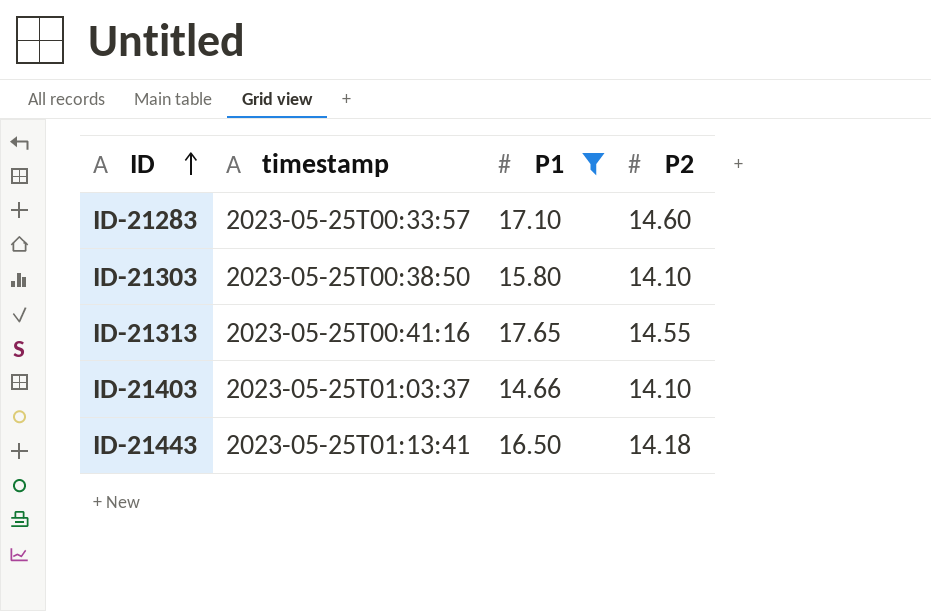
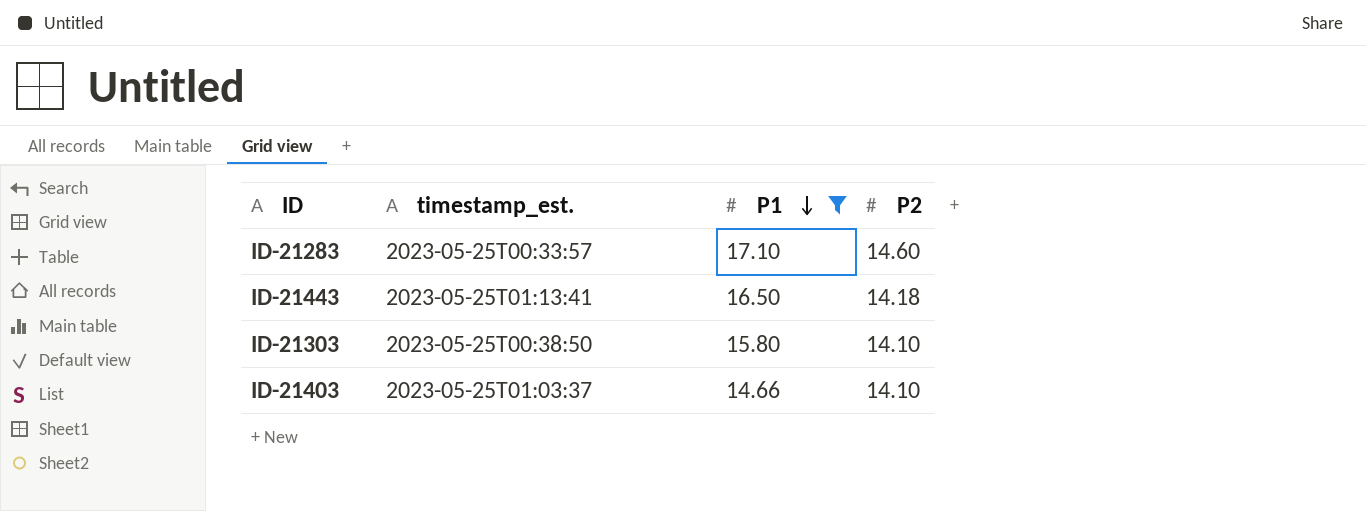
row order: ID ascending -> P1 descending
column name: timestamp -> timestamp_est.
row ID-21313: 2023-05-25T00:41:16 | 17.65 | 14.55 -> none

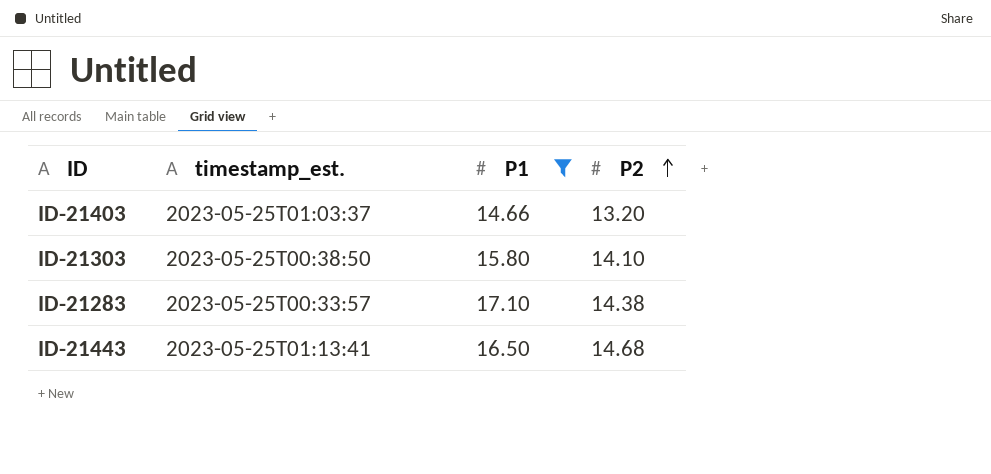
row order: P1 descending -> P2 ascending
ID-21403 | P2: 14.10 -> 13.20
ID-21283 | P2: 14.60 -> 14.38
ID-21443 | P2: 14.18 -> 14.68

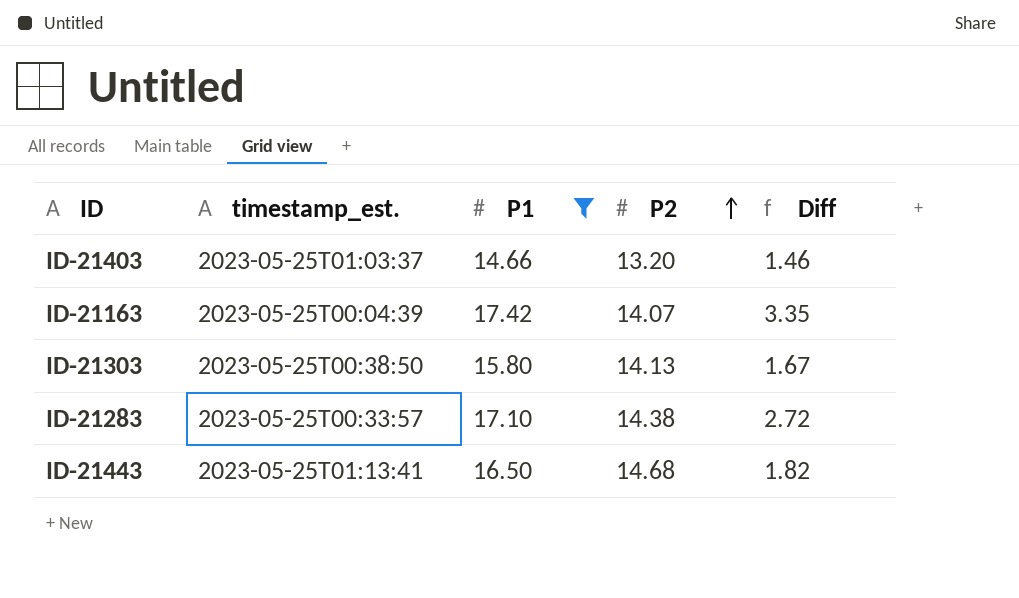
column Diff | formula: none -> [P1] - [P2]
row ID-21163: none -> 2023-05-25T00:04:39 | 17.42 | 14.07 | 3.35
ID-21303 | P2: 14.10 -> 14.13

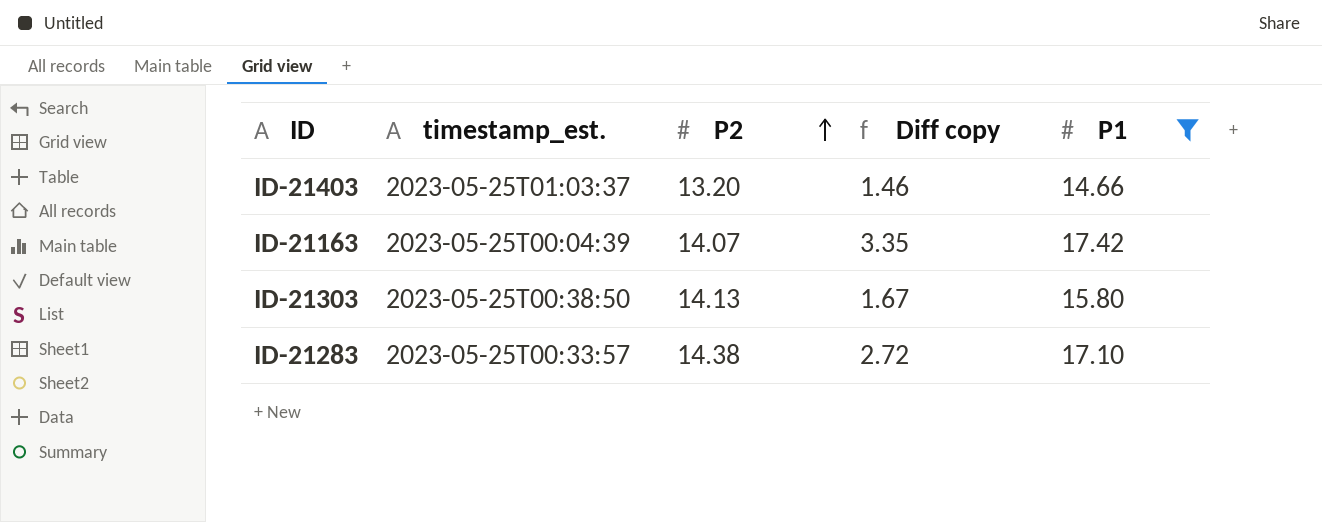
column name: Diff -> Diff copy
column P1 | position: 3 -> 5
row ID-21443: 2023-05-25T01:13:41 | 16.50 | 14.68 | 1.82 -> none

